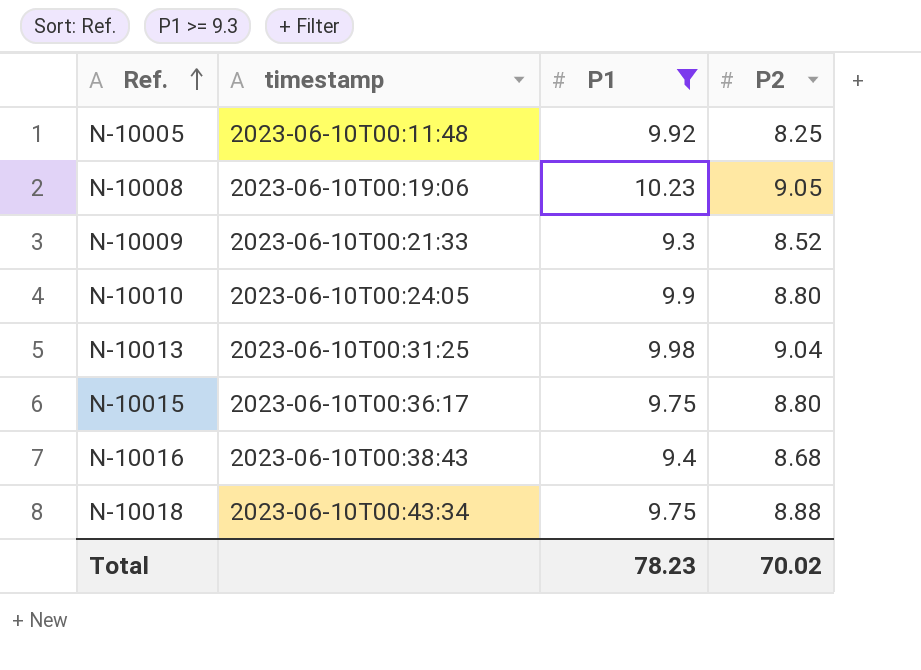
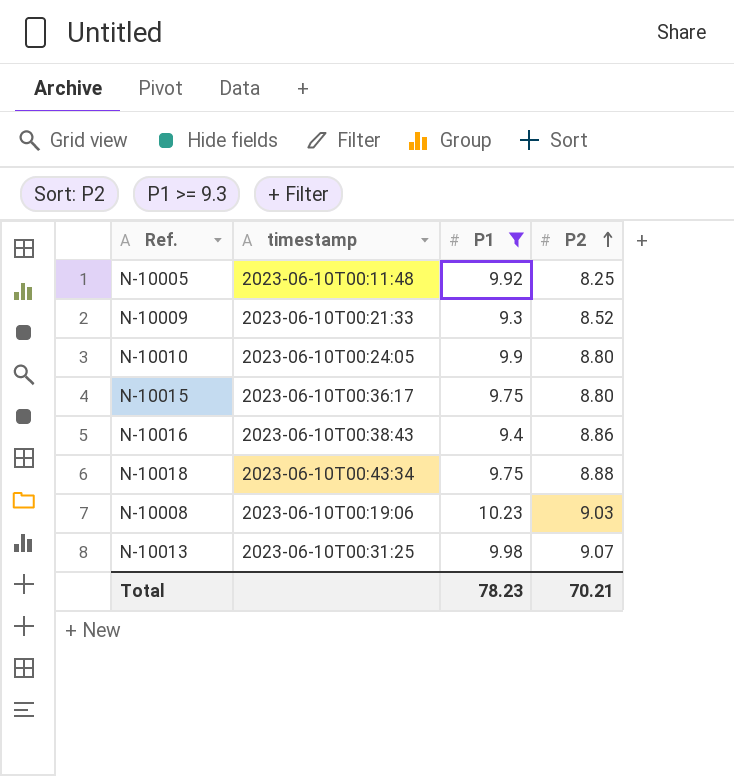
row order: Ref. ascending -> P2 ascending
N-10016 | P2: 8.68 -> 8.86
N-10008 | P2: 9.05 -> 9.03
N-10013 | P2: 9.04 -> 9.07
Total | P2: 70.02 -> 70.21

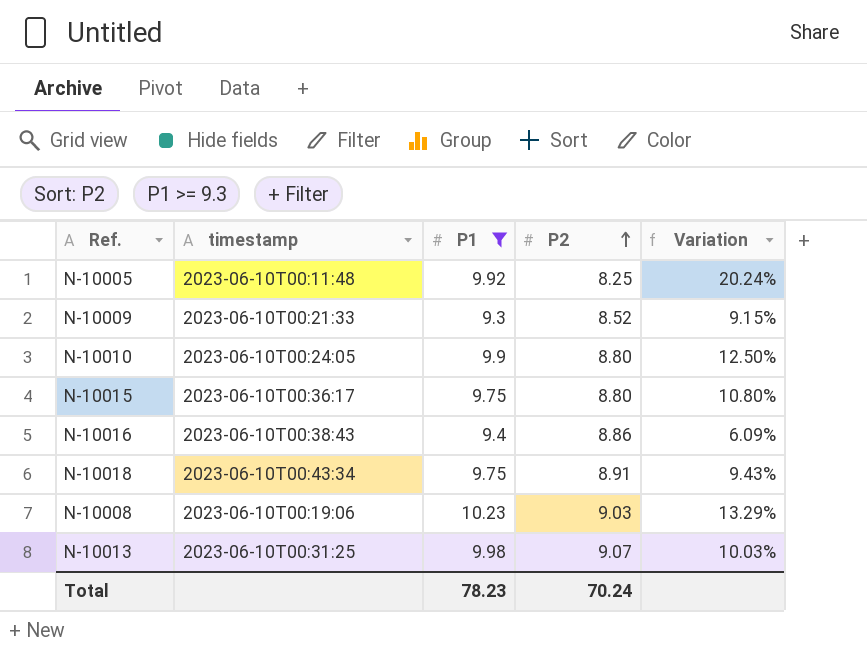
column Variation | formula: none -> ([P1] - [P2]) / [P2]
N-10018 | P2: 8.88 -> 8.91
Total | P2: 70.21 -> 70.24

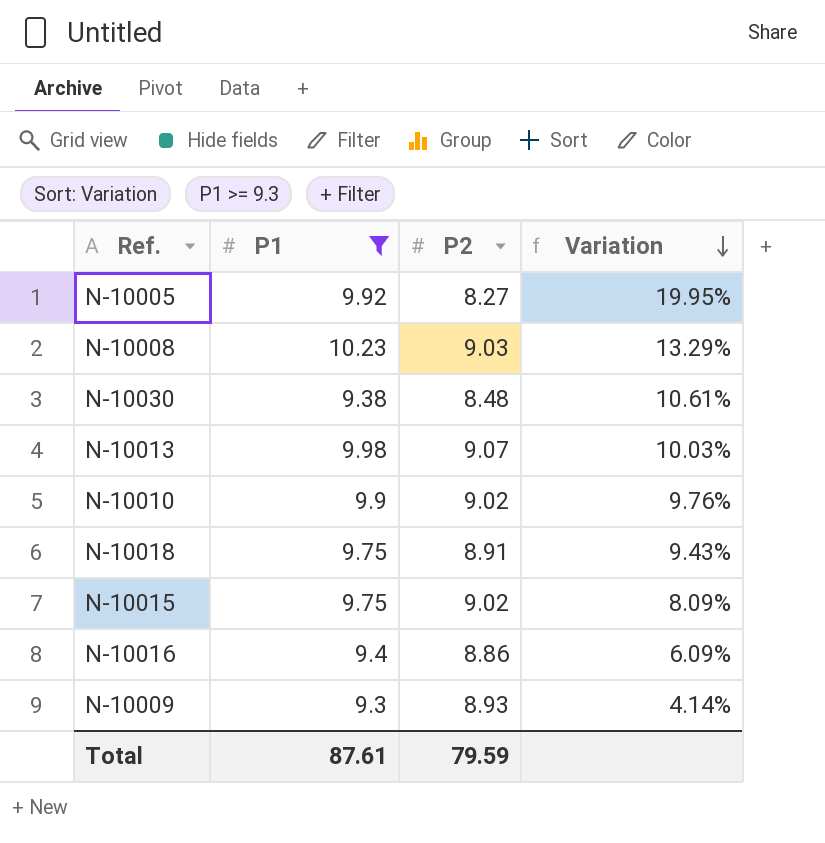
row order: P2 ascending -> Variation descending
column timestamp | position: 2 -> none
N-10005 | P2: 8.25 -> 8.27
N-10005 | Variation: 20.24% -> 19.95%
row N-10030: none -> 9.38 | 8.48 | 10.61%
N-10010 | P2: 8.80 -> 9.02
N-10010 | Variation: 12.50% -> 9.76%
N-10015 | P2: 8.80 -> 9.02
N-10015 | Variation: 10.80% -> 8.09%
N-10009 | P2: 8.52 -> 8.93
N-10009 | Variation: 9.15% -> 4.14%
Total | P1: 78.23 -> 87.61
Total | P2: 70.24 -> 79.59

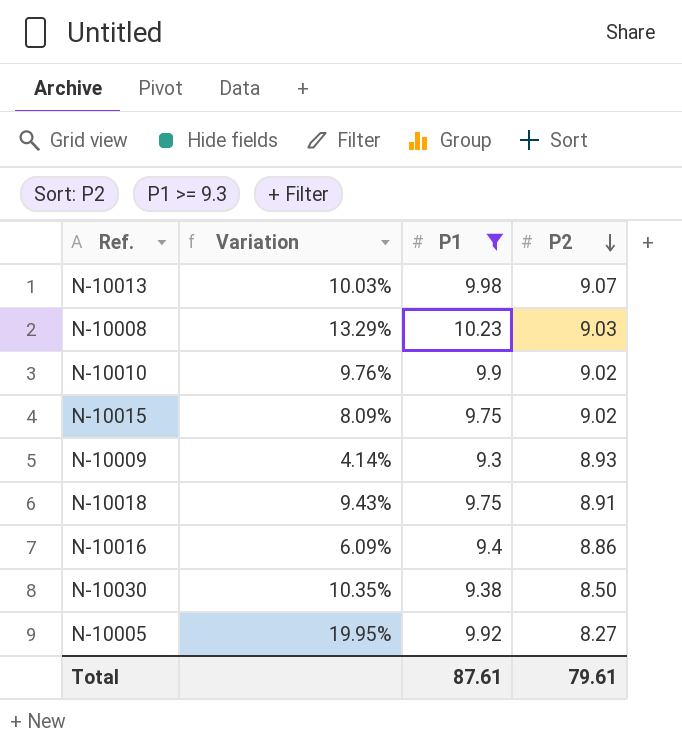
row order: Variation descending -> P2 descending
column Variation | position: 4 -> 2
N-10030 | Variation: 10.61% -> 10.35%
N-10030 | P2: 8.48 -> 8.50
Total | P2: 79.59 -> 79.61

